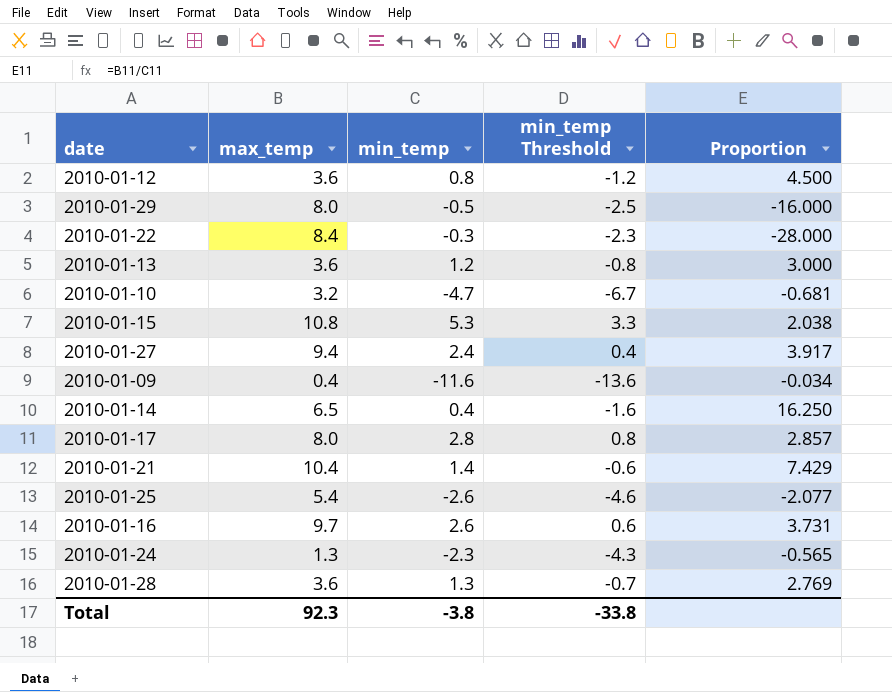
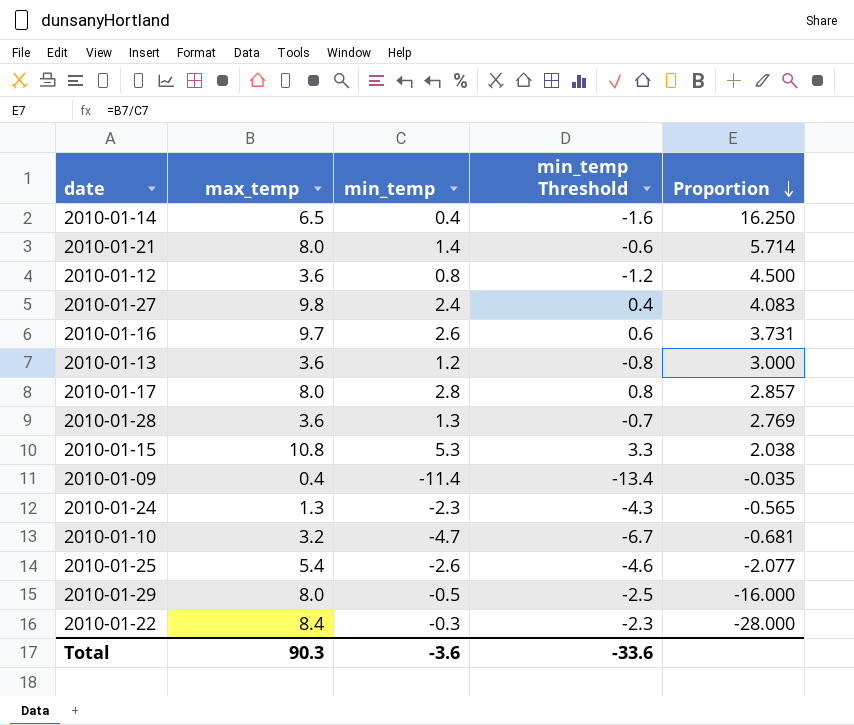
row order: none -> Proportion descending
2010-01-21 | max_temp: 10.4 -> 8.0
2010-01-21 | Proportion: 7.429 -> 5.714
2010-01-27 | max_temp: 9.4 -> 9.8
2010-01-27 | Proportion: 3.917 -> 4.083
2010-01-09 | min_temp: -11.6 -> -11.4
2010-01-09 | min_temp Threshold: -13.6 -> -13.4
2010-01-09 | Proportion: -0.034 -> -0.035
Total | max_temp: 92.3 -> 90.3
Total | min_temp: -3.8 -> -3.6
Total | min_temp Threshold: -33.8 -> -33.6

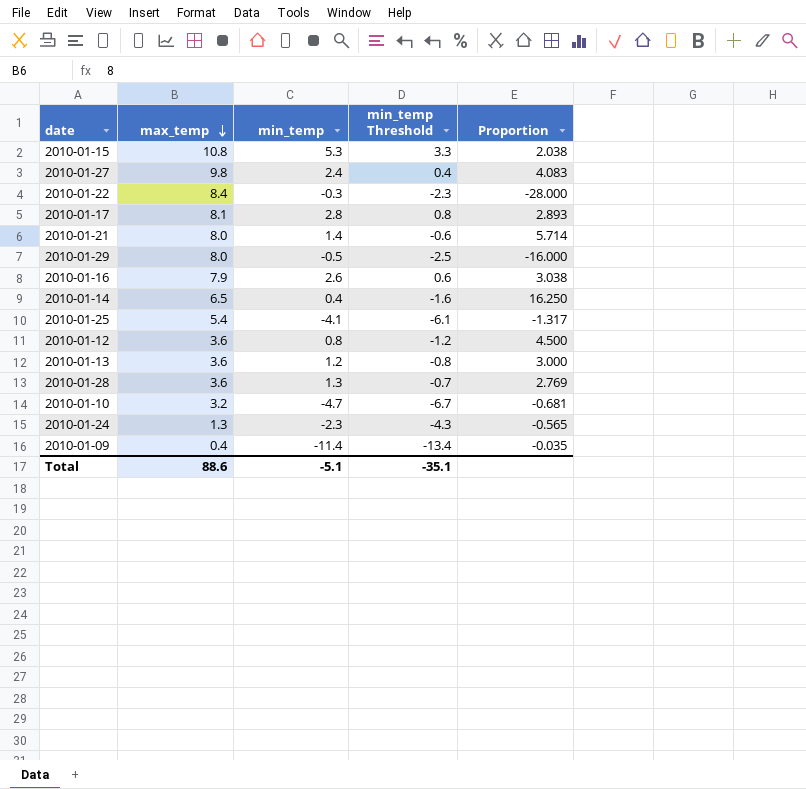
row order: Proportion descending -> max_temp descending
2010-01-17 | max_temp: 8.0 -> 8.1
2010-01-17 | Proportion: 2.857 -> 2.893
2010-01-16 | max_temp: 9.7 -> 7.9
2010-01-16 | Proportion: 3.731 -> 3.038
2010-01-25 | min_temp: -2.6 -> -4.1
2010-01-25 | min_temp Threshold: -4.6 -> -6.1
2010-01-25 | Proportion: -2.077 -> -1.317
Total | max_temp: 90.3 -> 88.6
Total | min_temp: -3.6 -> -5.1
Total | min_temp Threshold: -33.6 -> -35.1

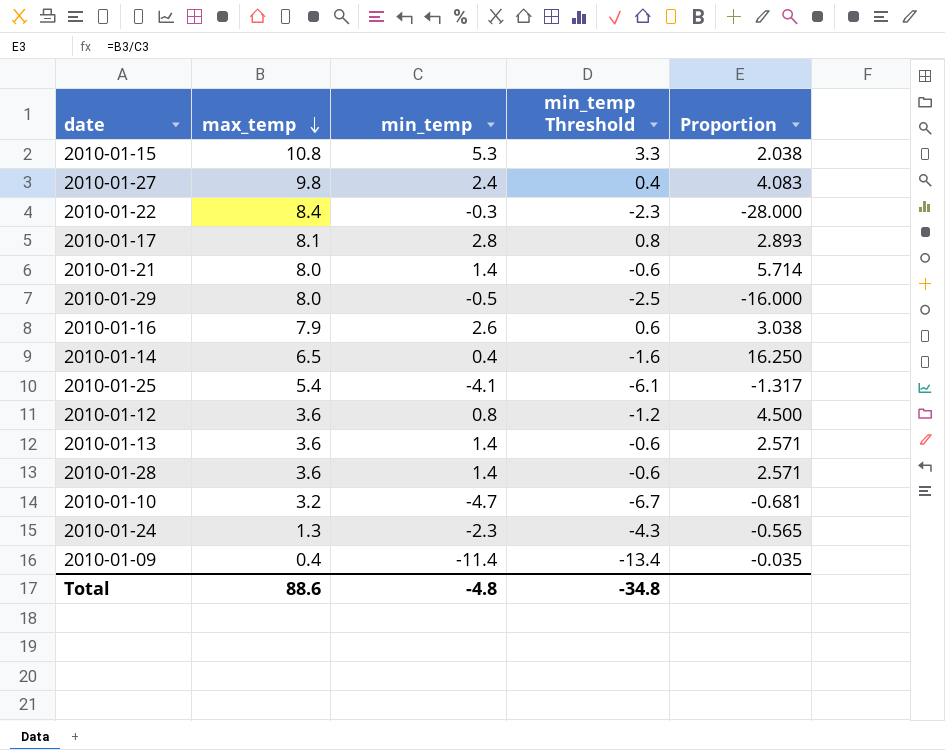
2010-01-13 | min_temp: 1.2 -> 1.4
2010-01-13 | min_temp Threshold: -0.8 -> -0.6
2010-01-13 | Proportion: 3.000 -> 2.571
2010-01-28 | min_temp: 1.3 -> 1.4
2010-01-28 | min_temp Threshold: -0.7 -> -0.6
2010-01-28 | Proportion: 2.769 -> 2.571
Total | min_temp: -5.1 -> -4.8
Total | min_temp Threshold: -35.1 -> -34.8

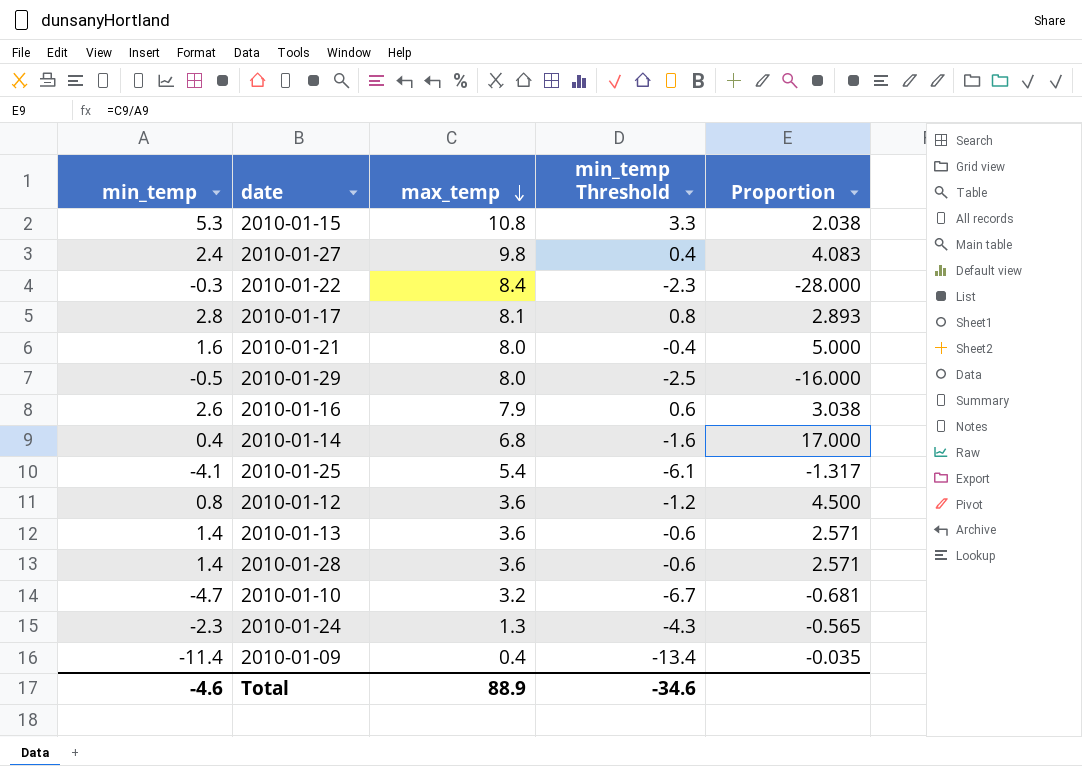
column min_temp | position: 3 -> 1
2010-01-21 | min_temp: 1.4 -> 1.6
2010-01-21 | min_temp Threshold: -0.6 -> -0.4
2010-01-21 | Proportion: 5.714 -> 5.000
2010-01-14 | max_temp: 6.5 -> 6.8
2010-01-14 | Proportion: 16.250 -> 17.000
Total | min_temp: -4.8 -> -4.6
Total | max_temp: 88.6 -> 88.9
Total | min_temp Threshold: -34.8 -> -34.6

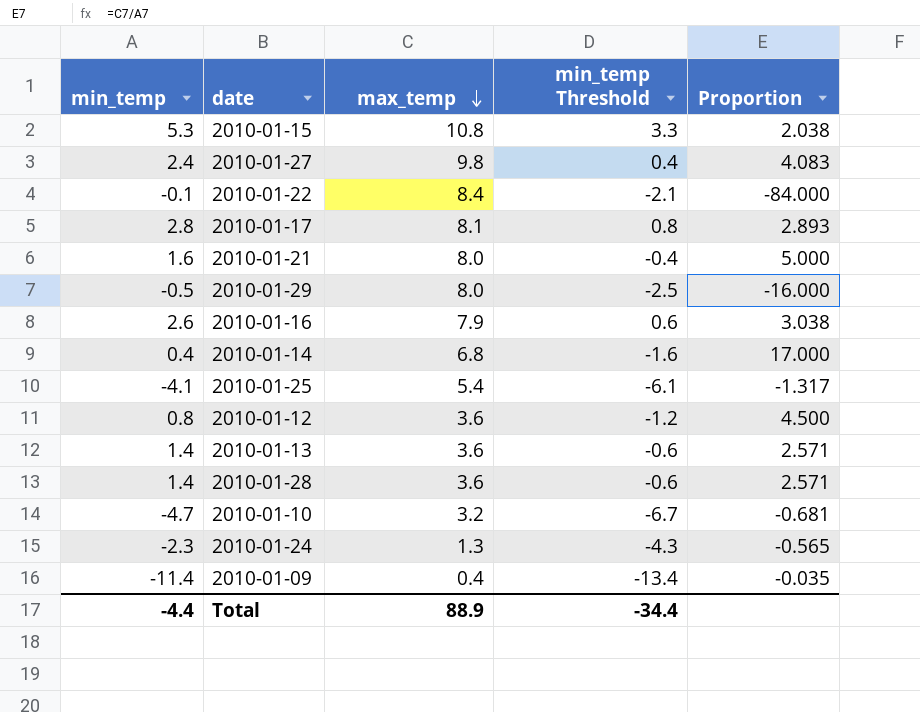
2010-01-22 | min_temp: -0.3 -> -0.1
2010-01-22 | min_temp Threshold: -2.3 -> -2.1
2010-01-22 | Proportion: -28.000 -> -84.000
Total | min_temp: -4.6 -> -4.4
Total | min_temp Threshold: -34.6 -> -34.4

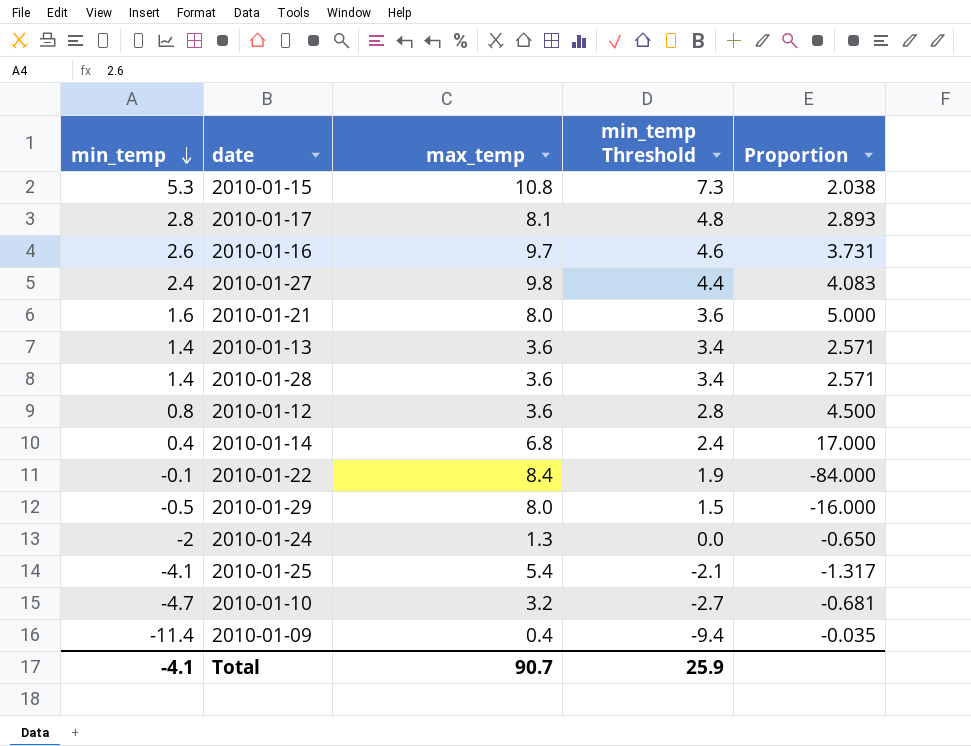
row order: max_temp descending -> min_temp descending
column min_temp Threshold | formula: [min_temp] - 2 -> [min_temp] + 2
2010-01-16 | max_temp: 7.9 -> 9.7
2010-01-16 | Proportion: 3.038 -> 3.731
2010-01-24 | min_temp: -2.3 -> -2
2010-01-24 | Proportion: -0.565 -> -0.650
Total | min_temp: -4.4 -> -4.1
Total | max_temp: 88.9 -> 90.7
Total | min_temp Threshold: -34.4 -> 25.9

